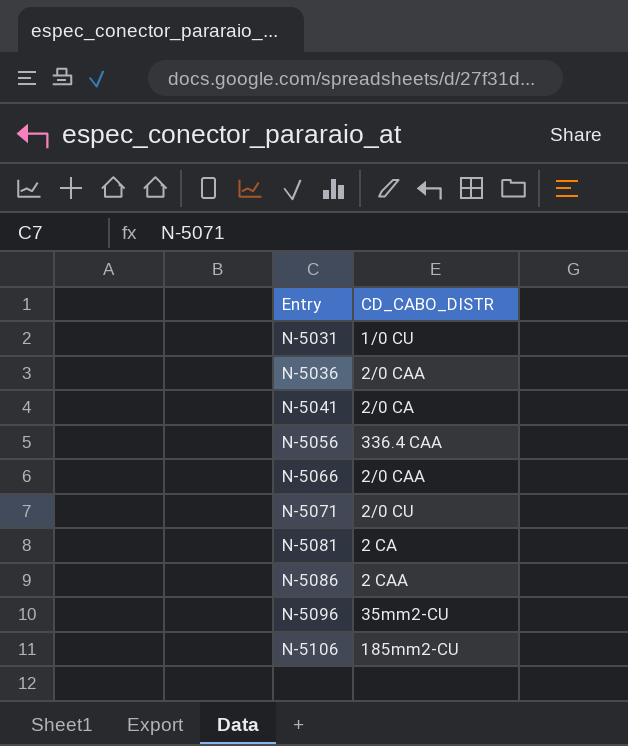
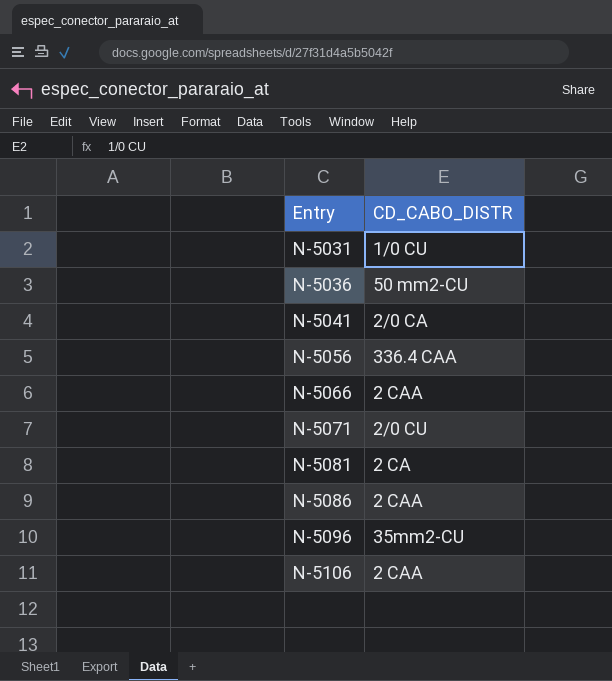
N-5036 | CD_CABO_DISTR: 2/0 CAA -> 50 mm2-CU
N-5066 | CD_CABO_DISTR: 2/0 CAA -> 2 CAA
N-5106 | CD_CABO_DISTR: 185mm2-CU -> 2 CAA

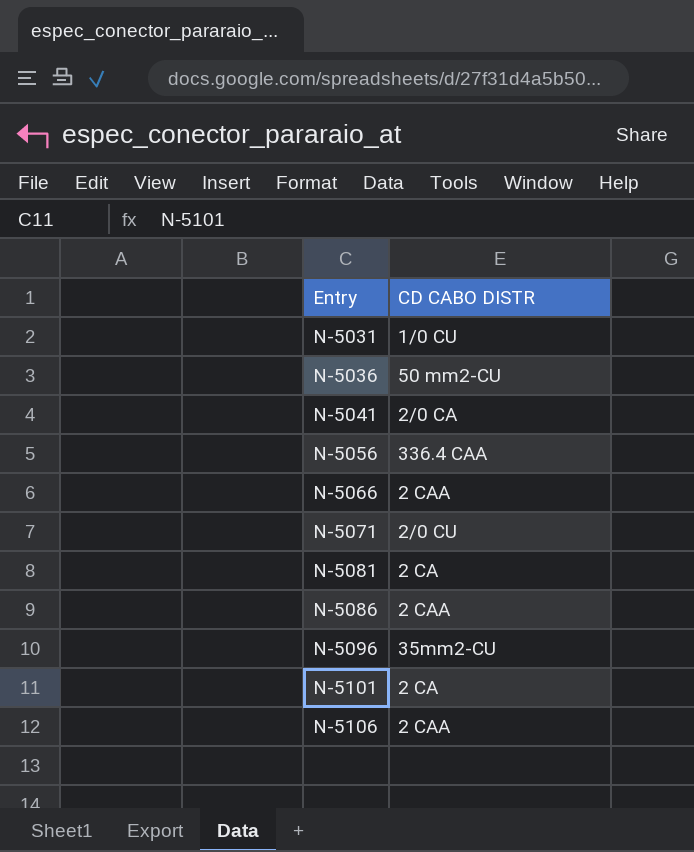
column name: CD_CABO_DISTR -> CD CABO DISTR
row N-5101: none -> 2 CA

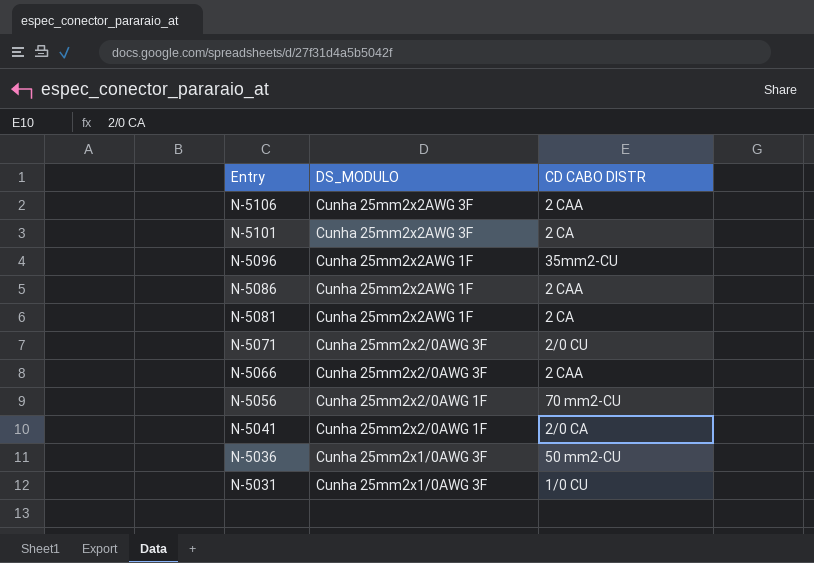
row order: Entry ascending -> Entry descending
column DS_MODULO | position: none -> 2
N-5056 | CD CABO DISTR: 336.4 CAA -> 70 mm2-CU

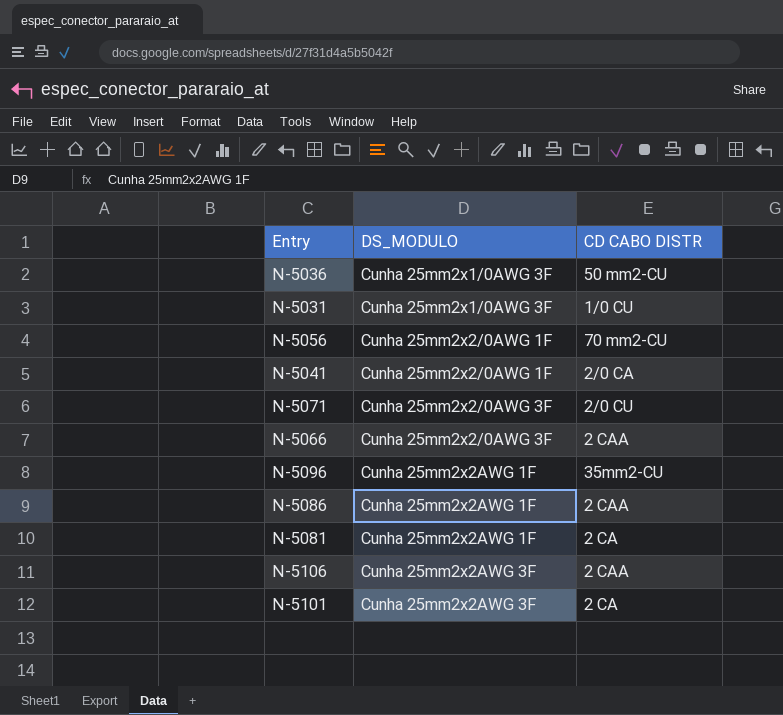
row order: Entry descending -> DS_MODULO ascending

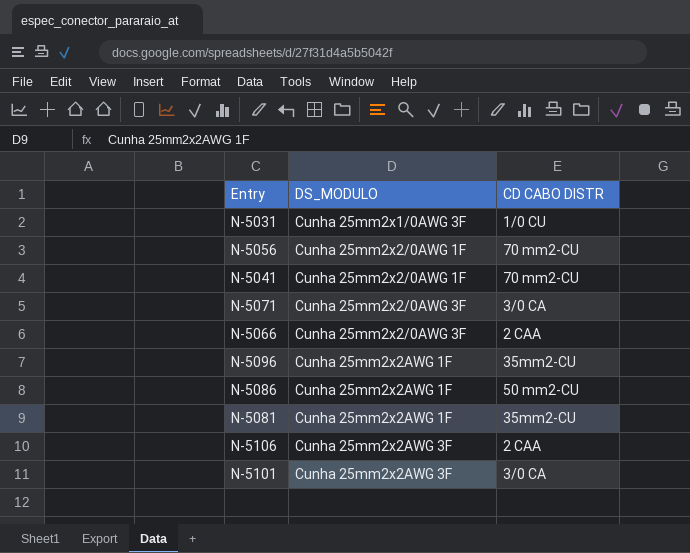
row N-5036: Cunha 25mm2x1/0AWG 3F | 50 mm2-CU -> none
N-5041 | CD CABO DISTR: 2/0 CA -> 70 mm2-CU
N-5071 | CD CABO DISTR: 2/0 CU -> 3/0 CA
N-5086 | CD CABO DISTR: 2 CAA -> 50 mm2-CU
N-5081 | CD CABO DISTR: 2 CA -> 35mm2-CU
N-5101 | CD CABO DISTR: 2 CA -> 3/0 CA

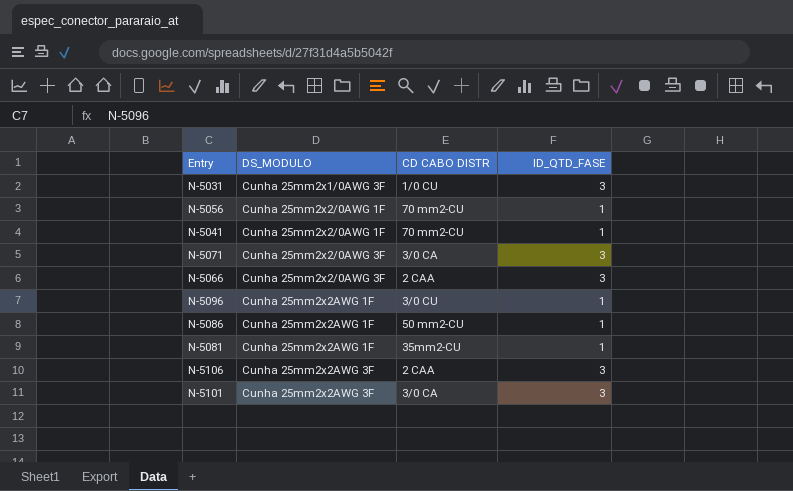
column ID_QTD_FASE | position: none -> 4
N-5096 | CD CABO DISTR: 35mm2-CU -> 3/0 CU

